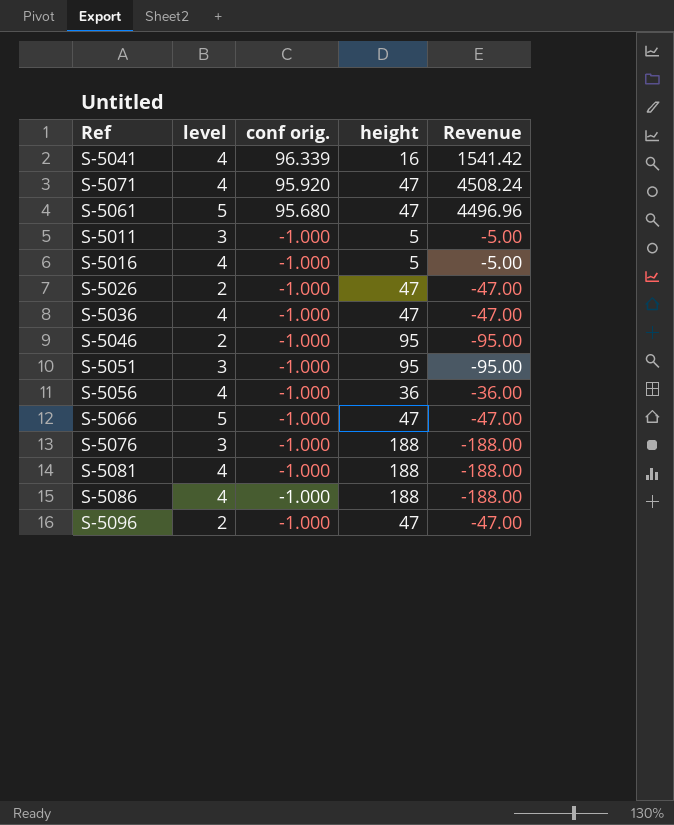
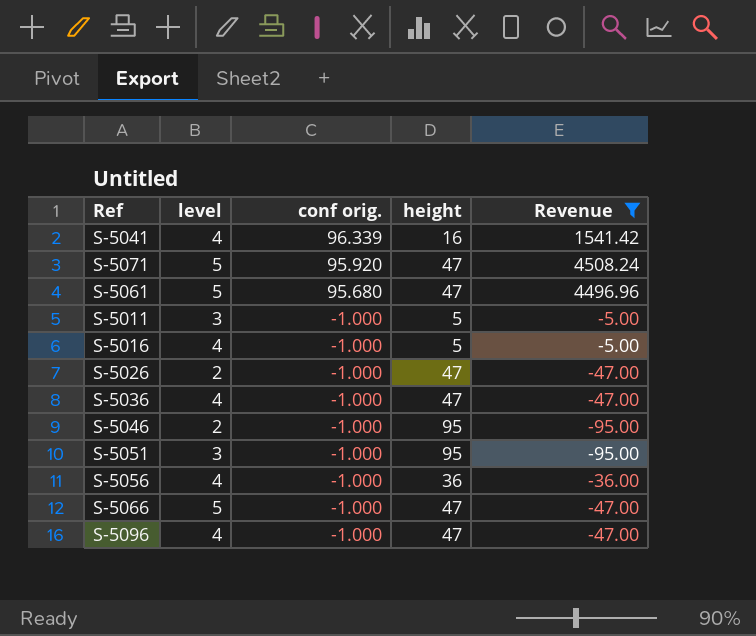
filter: none -> Revenue != -188.00
S-5071 | level: 4 -> 5
S-5096 | level: 2 -> 4

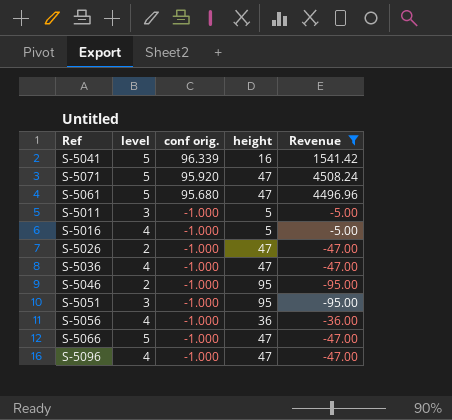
S-5041 | level: 4 -> 5

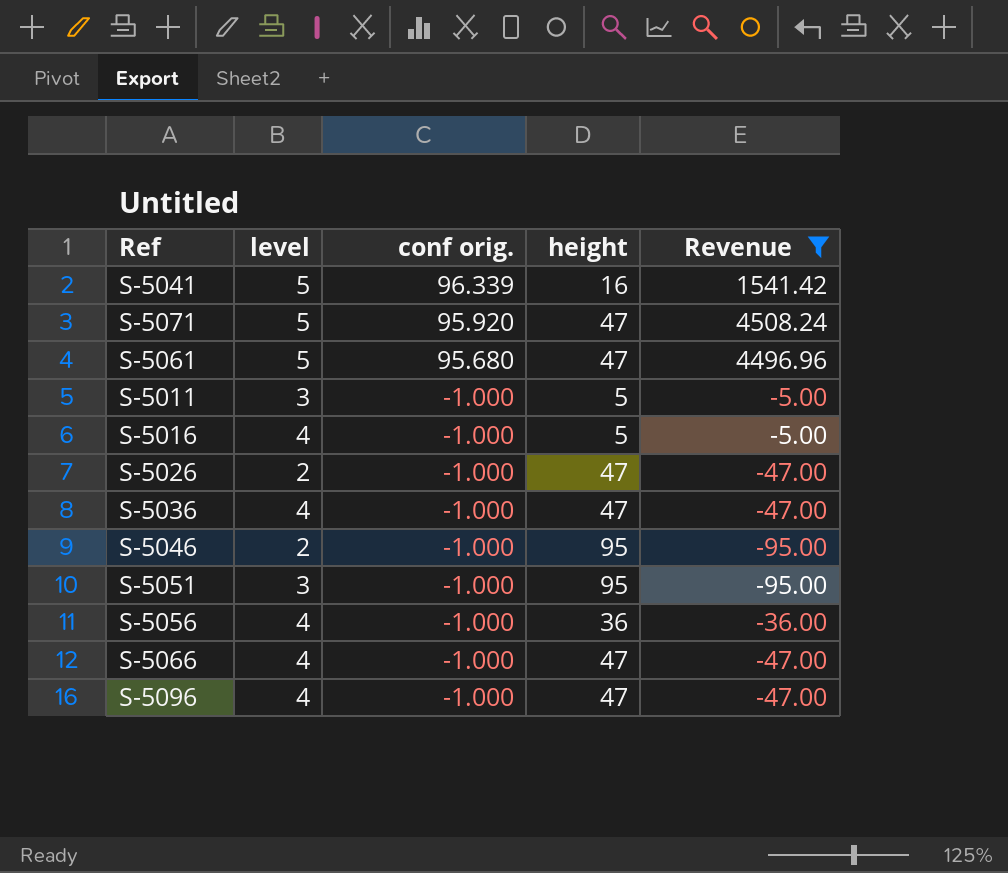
S-5066 | level: 5 -> 4

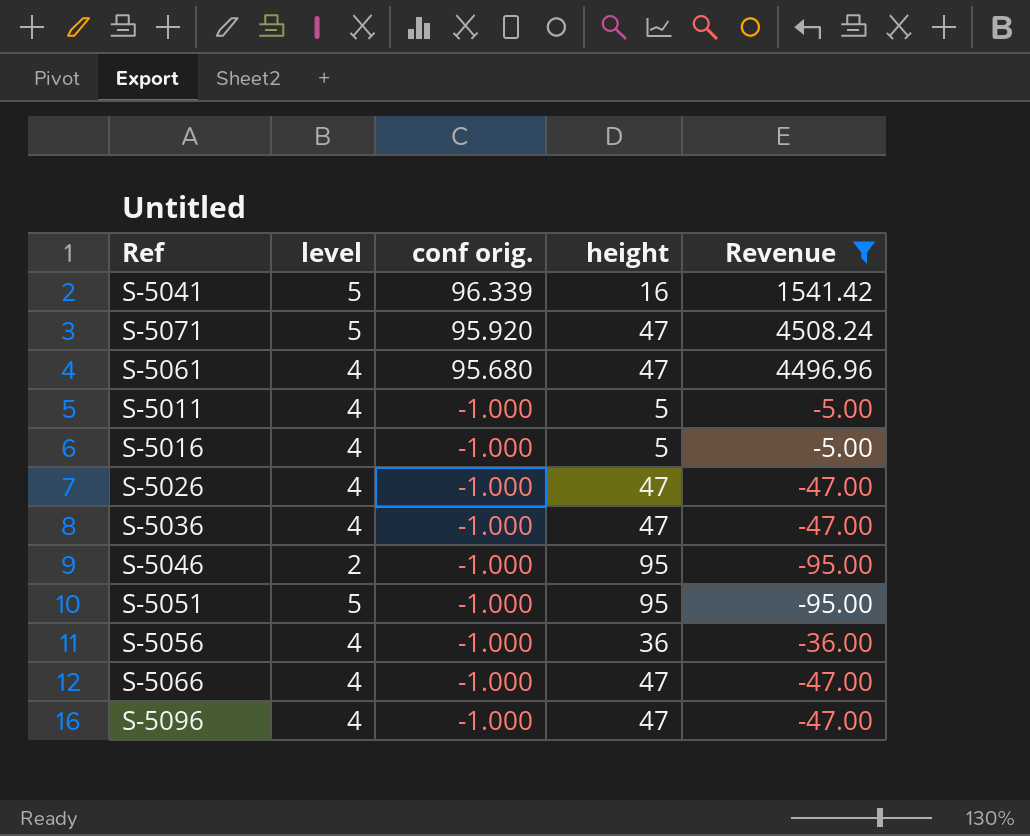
S-5061 | level: 5 -> 4
S-5011 | level: 3 -> 4
S-5026 | level: 2 -> 4
S-5051 | level: 3 -> 5

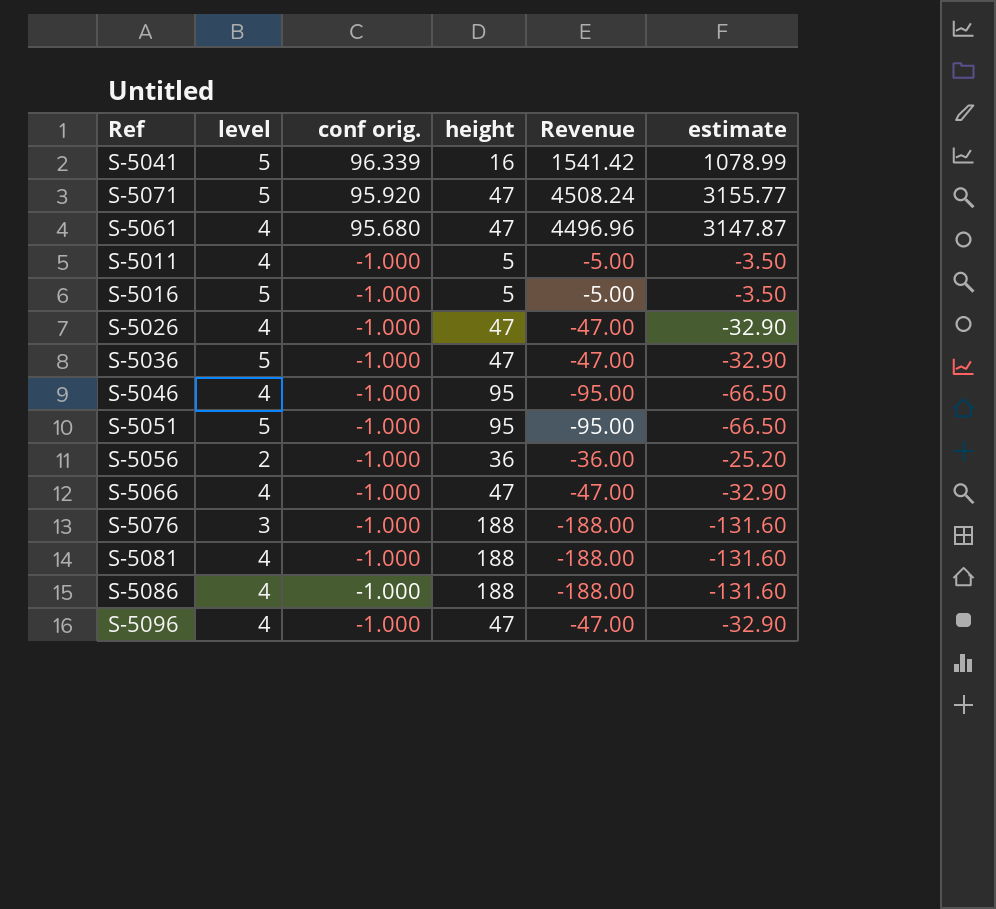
filter: Revenue != -188.00 -> none
column estimate | formula: none -> [Revenue] * 0.7
S-5016 | level: 4 -> 5
S-5036 | level: 4 -> 5
S-5046 | level: 2 -> 4
S-5056 | level: 4 -> 2

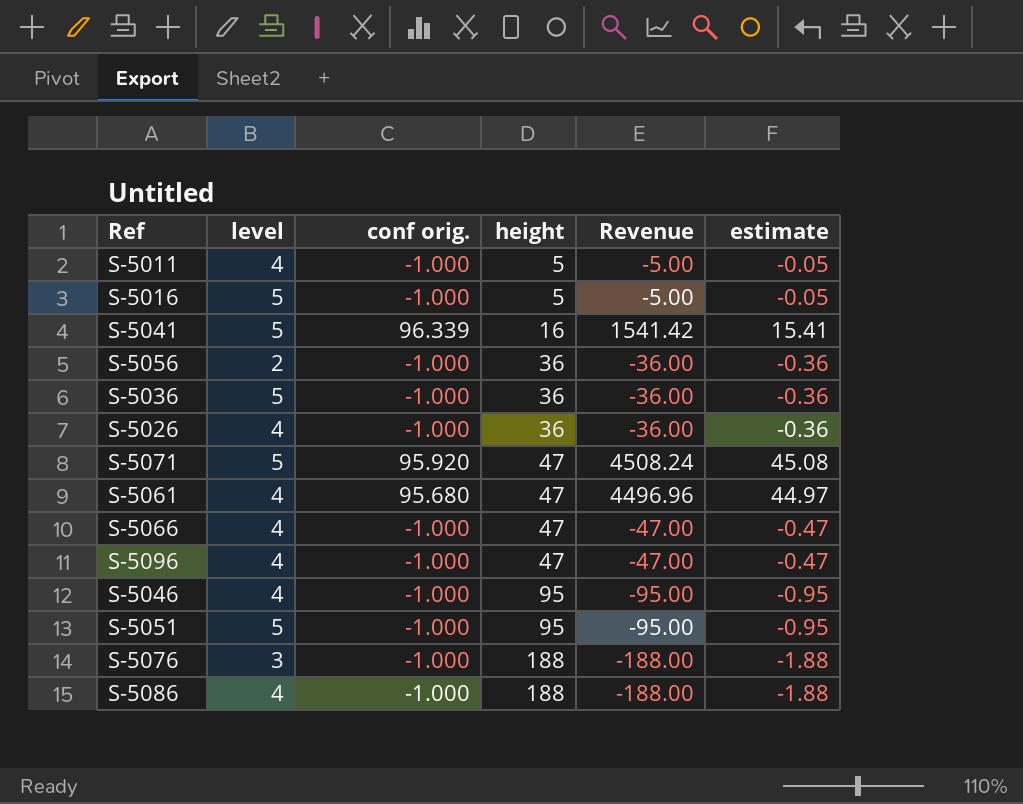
row order: conf orig. descending -> height ascending
column estimate | formula: [Revenue] * 0.7 -> [Revenue] * 0.01
row S-5081: 4 | -1.000 | 188 | -188.00 | -131.60 -> none
S-5036 | height: 47 -> 36
S-5036 | Revenue: -47.00 -> -36.00
S-5026 | height: 47 -> 36
S-5026 | Revenue: -47.00 -> -36.00

